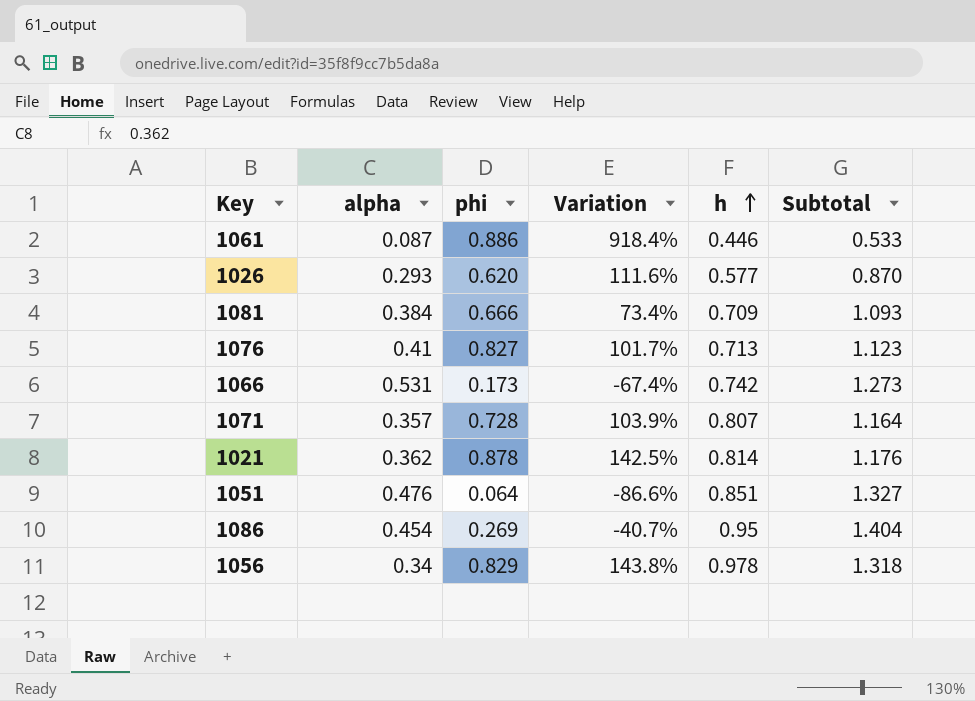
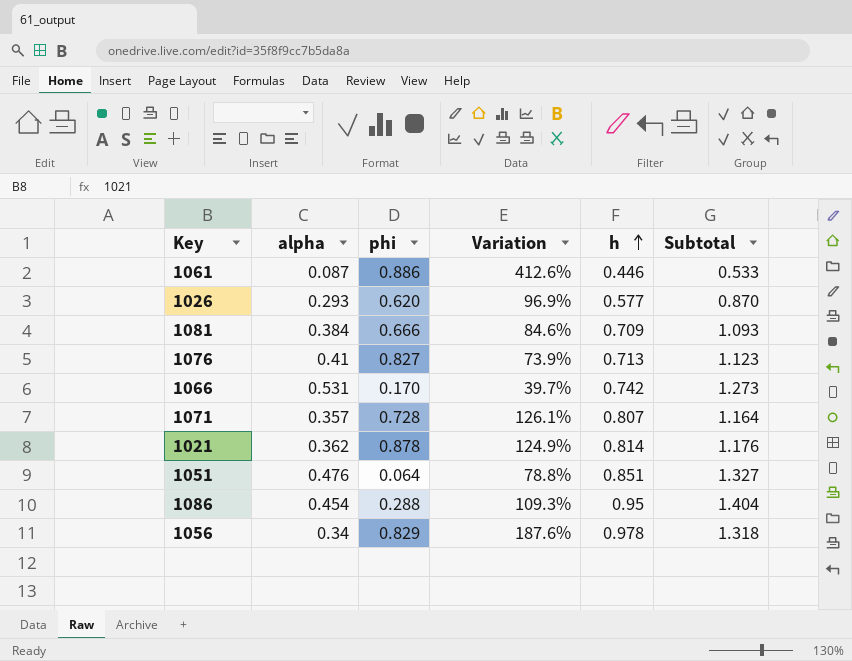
column Variation | formula: ([phi] - [alpha]) / [alpha] -> ([h] - [alpha]) / [alpha]
1066 | phi: 0.173 -> 0.170
1086 | phi: 0.269 -> 0.288

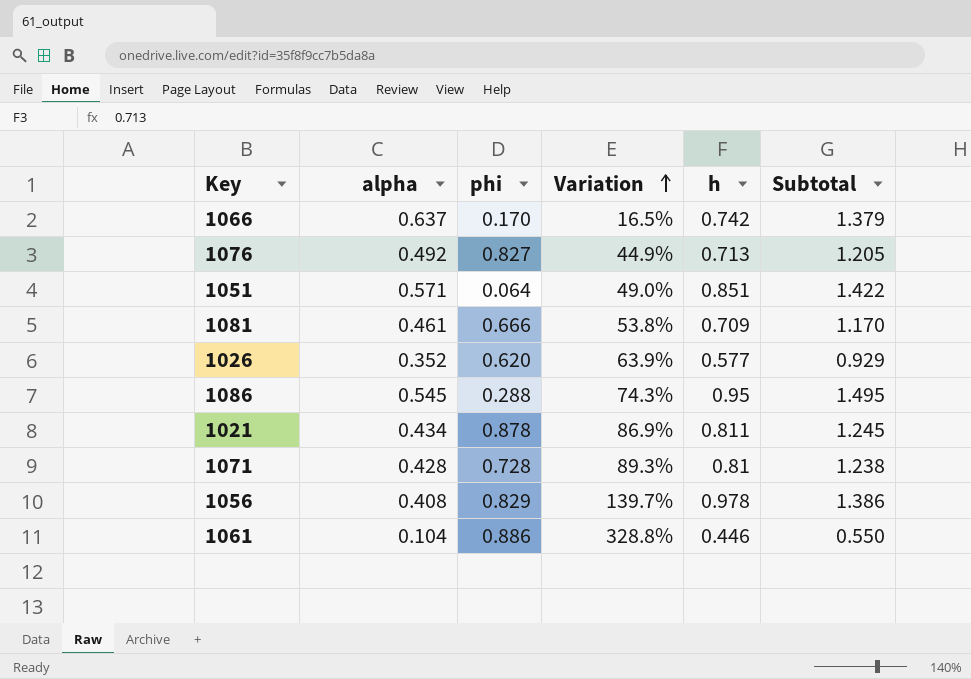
row order: h ascending -> Variation ascending
1066 | alpha: 0.531 -> 0.637
1066 | Variation: 39.7% -> 16.5%
1066 | Subtotal: 1.273 -> 1.379
1076 | alpha: 0.41 -> 0.492
1076 | Variation: 73.9% -> 44.9%
1076 | Subtotal: 1.123 -> 1.205
1051 | alpha: 0.476 -> 0.571
1051 | Variation: 78.8% -> 49.0%
1051 | Subtotal: 1.327 -> 1.422
1081 | alpha: 0.384 -> 0.461
1081 | Variation: 84.6% -> 53.8%
1081 | Subtotal: 1.093 -> 1.170
1026 | alpha: 0.293 -> 0.352
1026 | Variation: 96.9% -> 63.9%
1026 | Subtotal: 0.870 -> 0.929
1086 | alpha: 0.454 -> 0.545
1086 | Variation: 109.3% -> 74.3%
1086 | Subtotal: 1.404 -> 1.495
1021 | alpha: 0.362 -> 0.434
1021 | Variation: 124.9% -> 86.9%
1021 | h: 0.814 -> 0.811
1021 | Subtotal: 1.176 -> 1.245
1071 | alpha: 0.357 -> 0.428
1071 | Variation: 126.1% -> 89.3%
1071 | h: 0.807 -> 0.81
1071 | Subtotal: 1.164 -> 1.238
1056 | alpha: 0.34 -> 0.408
1056 | Variation: 187.6% -> 139.7%
1056 | Subtotal: 1.318 -> 1.386
1061 | alpha: 0.087 -> 0.104
1061 | Variation: 412.6% -> 328.8%
1061 | Subtotal: 0.533 -> 0.550

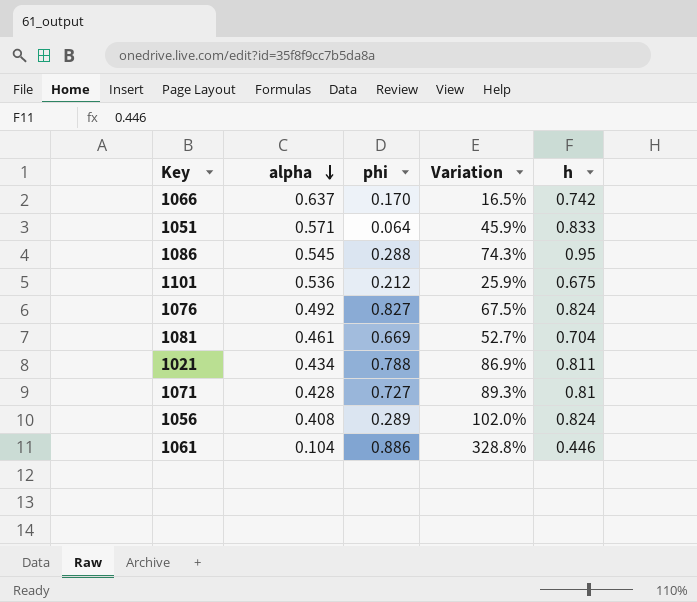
row order: Variation ascending -> alpha descending
column Subtotal | formula: [alpha] + [h] -> none
row 1026: 0.352 | 0.620 | 63.9% | 0.577 | 0.929 -> none
1051 | Variation: 49.0% -> 45.9%
1051 | h: 0.851 -> 0.833
row 1101: none -> 0.536 | 0.212 | 25.9% | 0.675
1076 | Variation: 44.9% -> 67.5%
1076 | h: 0.713 -> 0.824
1081 | phi: 0.666 -> 0.669
1081 | Variation: 53.8% -> 52.7%
1081 | h: 0.709 -> 0.704
1021 | phi: 0.878 -> 0.788
1071 | phi: 0.728 -> 0.727
1056 | phi: 0.829 -> 0.289
1056 | Variation: 139.7% -> 102.0%
1056 | h: 0.978 -> 0.824

